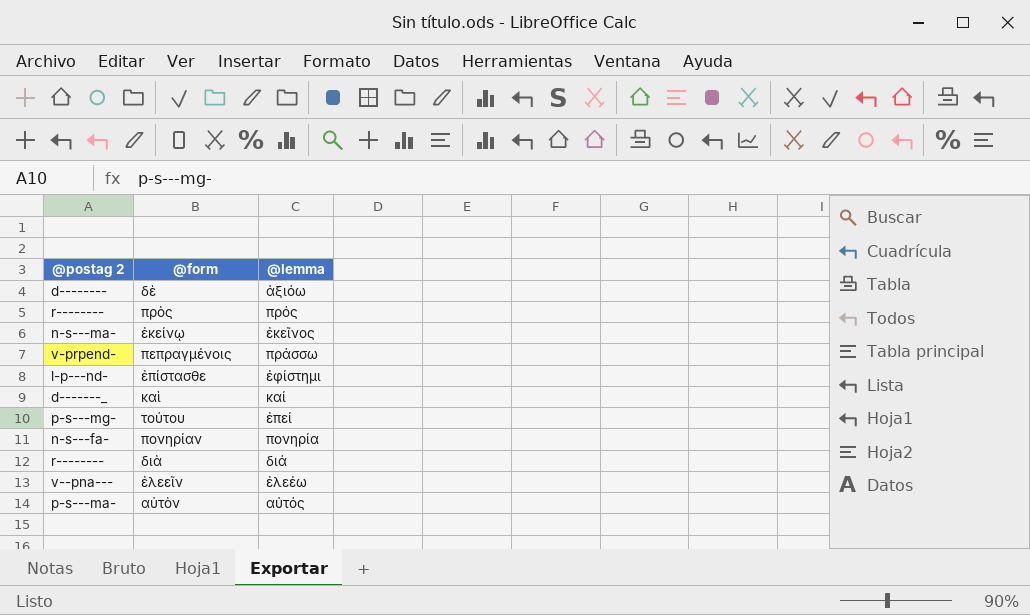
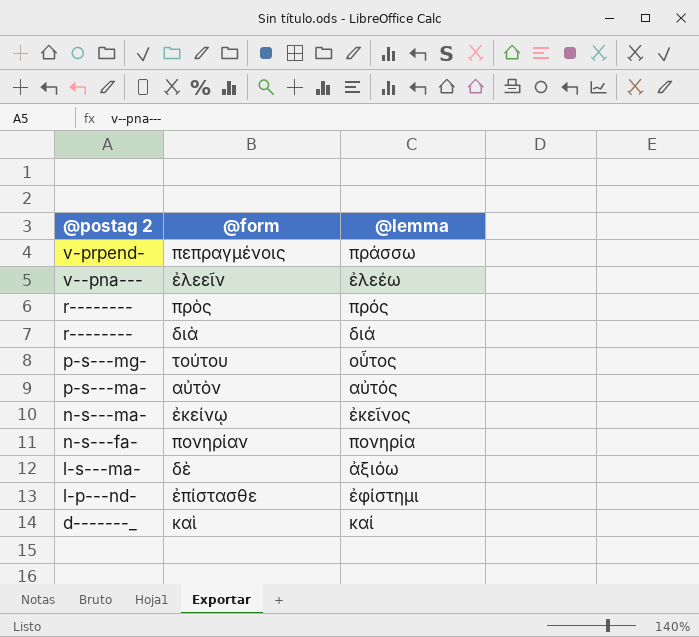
row order: none -> @postag 2 descending
τούτου | @lemma: ἐπεί -> οὗτος
δὲ | @postag 2: d-------- -> l-s---ma-

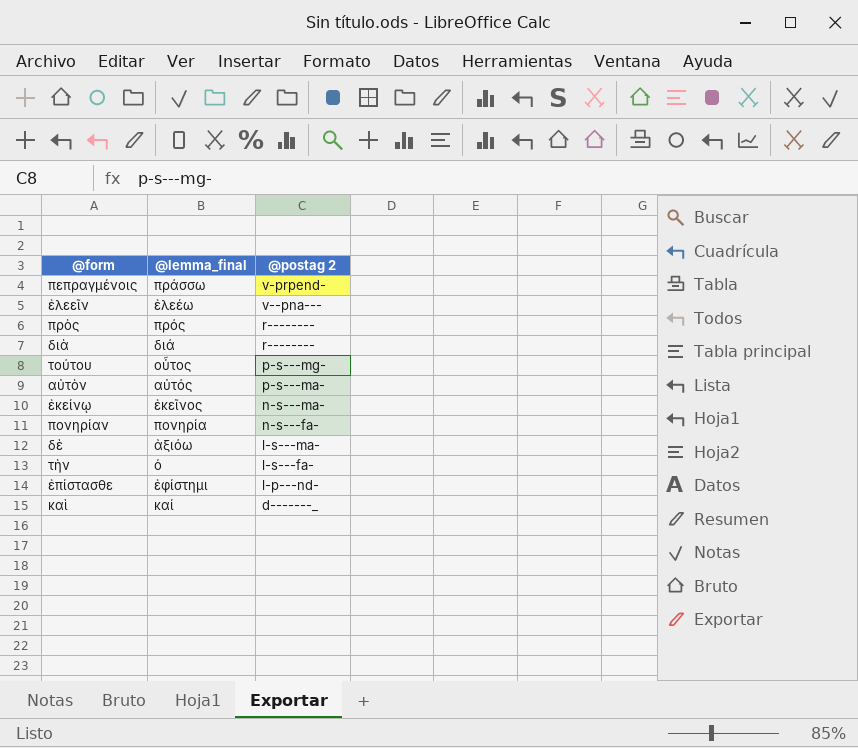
column name: @lemma -> @lemma_final
column @postag 2 | position: 1 -> 3
row τὴν: none -> ὁ | l-s---fa-

